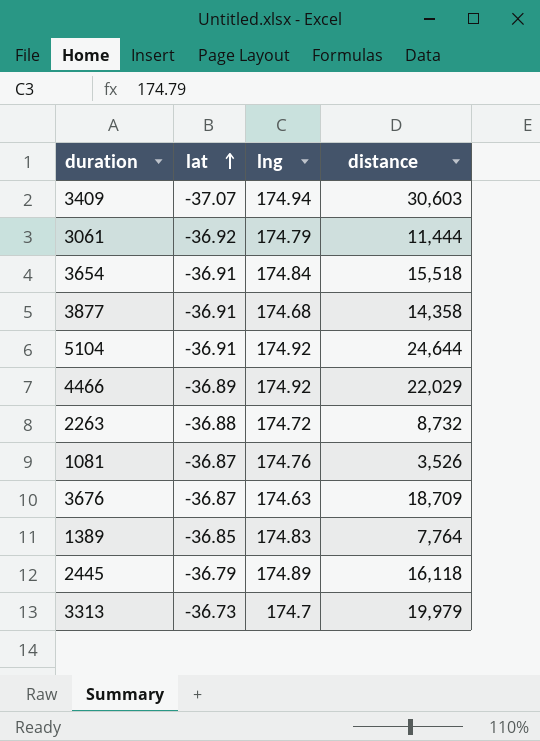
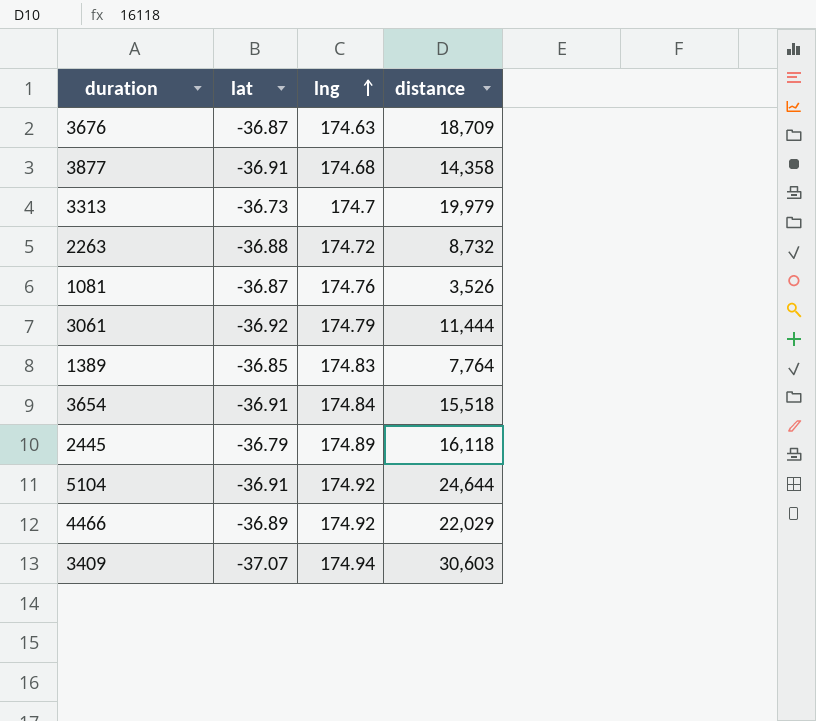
row order: lat ascending -> lng ascending

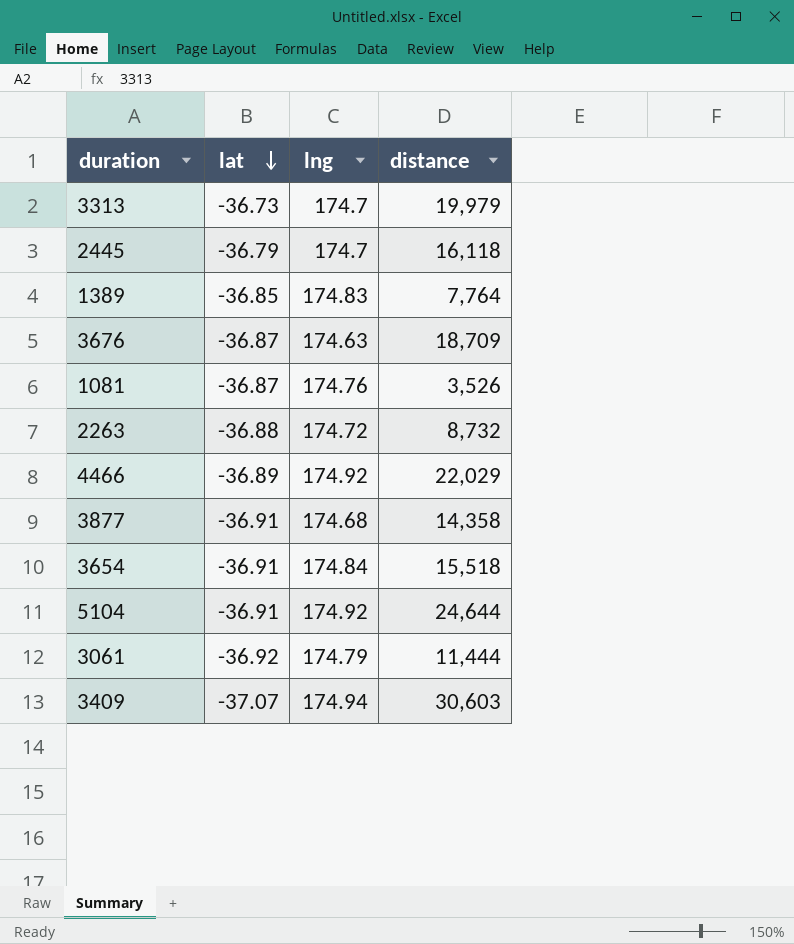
row order: lng ascending -> lat descending
2445 | lng: 174.89 -> 174.7

